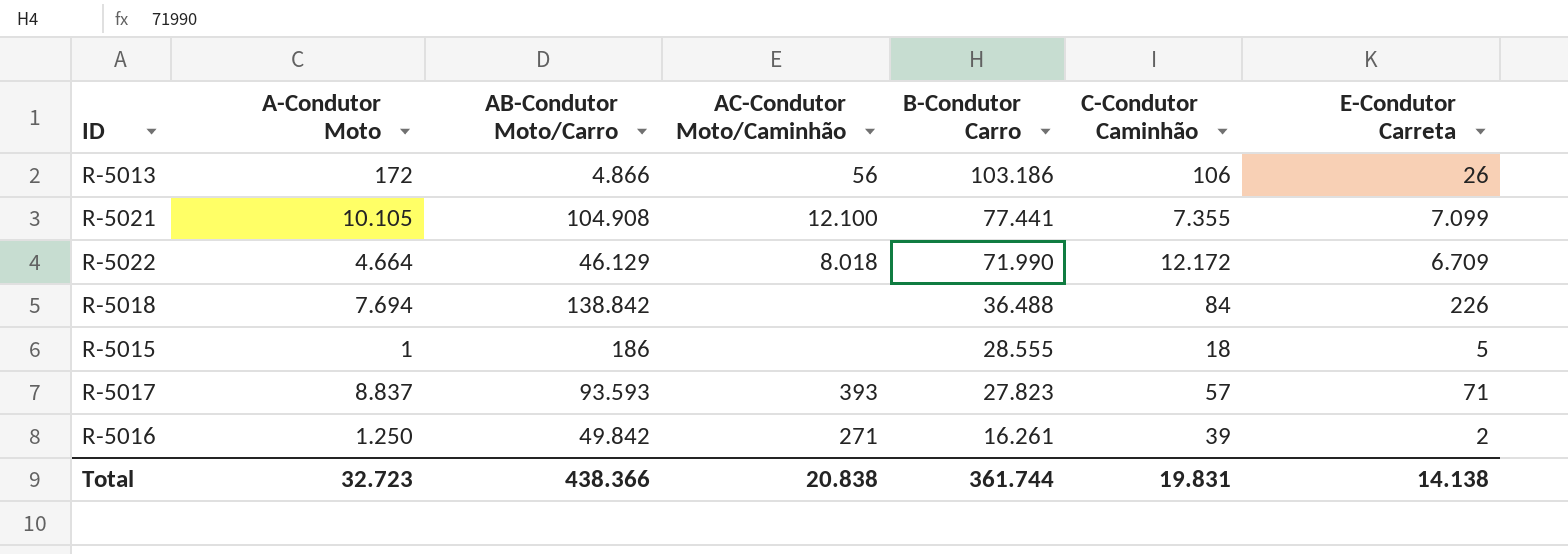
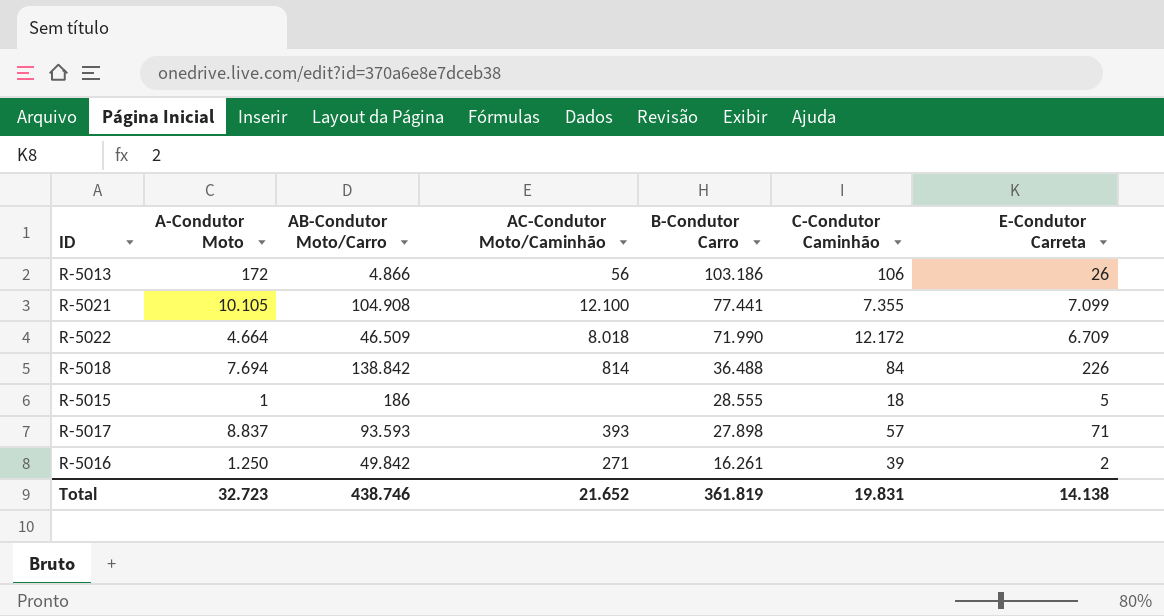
R-5022 | AB-Condutor Moto/Carro: 46.129 -> 46.509
R-5018 | AC-Condutor Moto/Caminhão: none -> 814
R-5017 | B-Condutor Carro: 27.823 -> 27.898
Total | AB-Condutor Moto/Carro: 438.366 -> 438.746
Total | AC-Condutor Moto/Caminhão: 20.838 -> 21.652
Total | B-Condutor Carro: 361.744 -> 361.819

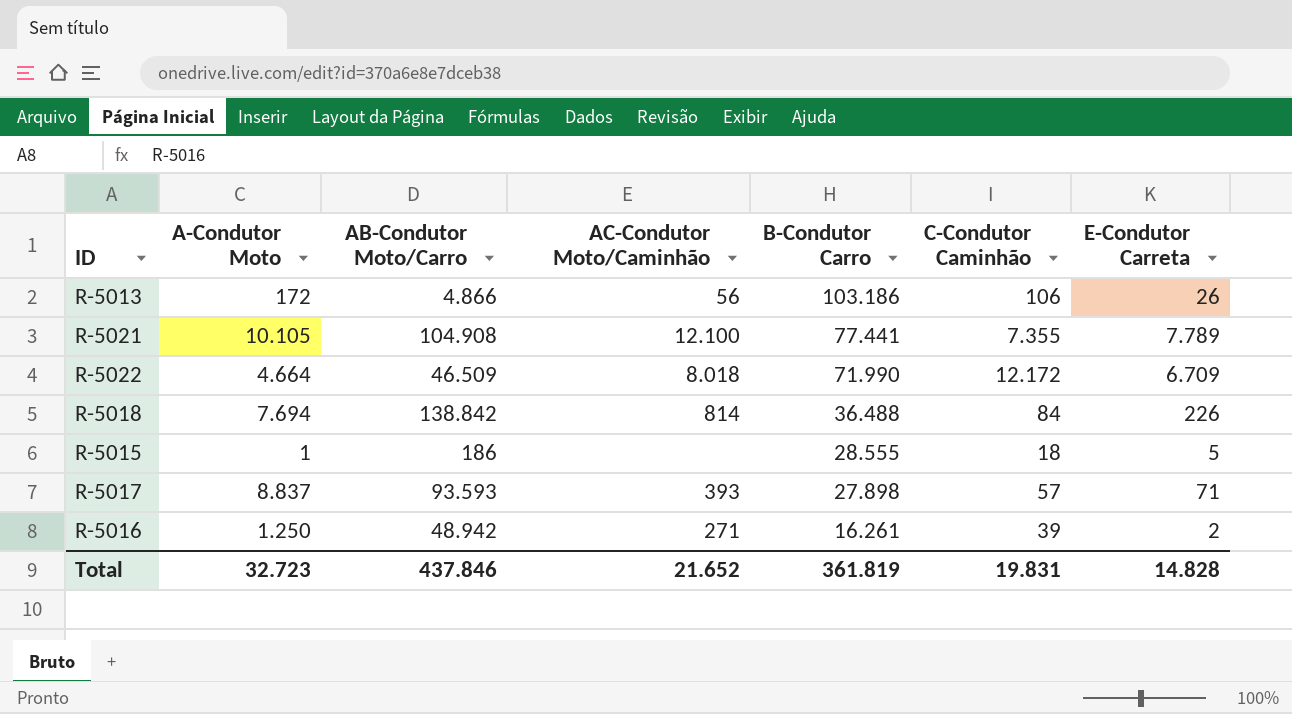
R-5021 | E-Condutor Carreta: 7.099 -> 7.789
R-5016 | AB-Condutor Moto/Carro: 49.842 -> 48.942
Total | AB-Condutor Moto/Carro: 438.746 -> 437.846
Total | E-Condutor Carreta: 14.138 -> 14.828

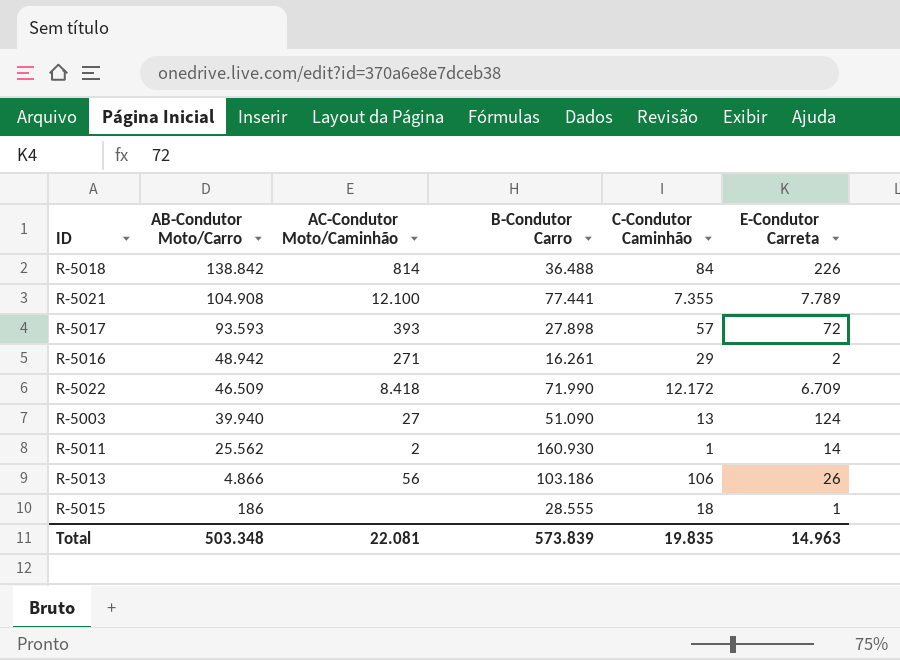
row order: B-Condutor Carro descending -> AB-Condutor Moto/Carro descending
column A-Condutor Moto | position: 2 -> none
R-5017 | E-Condutor Carreta: 71 -> 72
R-5016 | C-Condutor Caminhão: 39 -> 29
R-5022 | AC-Condutor Moto/Caminhão: 8.018 -> 8.418
row R-5003: none -> 39.940 | 27 | 51.090 | 13 | 124
row R-5011: none -> 25.562 | 2 | 160.930 | 1 | 14
R-5015 | E-Condutor Carreta: 5 -> 1
Total | AB-Condutor Moto/Carro: 437.846 -> 503.348
Total | AC-Condutor Moto/Caminhão: 21.652 -> 22.081
Total | B-Condutor Carro: 361.819 -> 573.839
Total | C-Condutor Caminhão: 19.831 -> 19.835
Total | E-Condutor Carreta: 14.828 -> 14.963

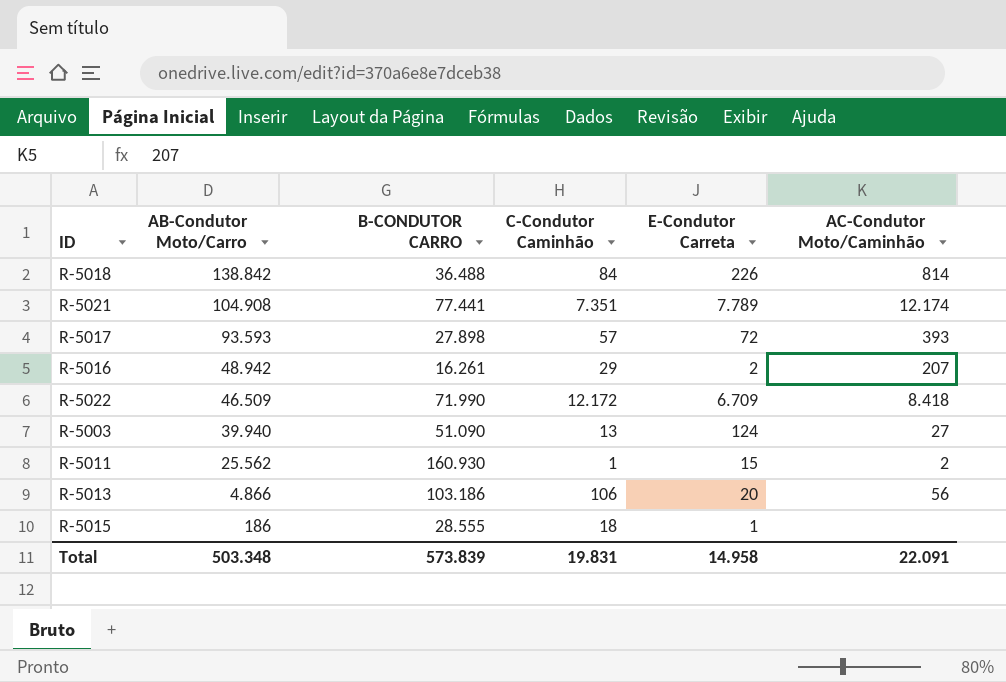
column name: B-Condutor Carro -> B-CONDUTOR CARRO
column AC-Condutor Moto/Caminhão | position: 3 -> 6
R-5021 | C-Condutor Caminhão: 7.355 -> 7.351
R-5021 | AC-Condutor Moto/Caminhão: 12.100 -> 12.174
R-5016 | AC-Condutor Moto/Caminhão: 271 -> 207
R-5011 | E-Condutor Carreta: 14 -> 15
R-5013 | E-Condutor Carreta: 26 -> 20
Total | C-Condutor Caminhão: 19.835 -> 19.831
Total | E-Condutor Carreta: 14.963 -> 14.958
Total | AC-Condutor Moto/Caminhão: 22.081 -> 22.091

